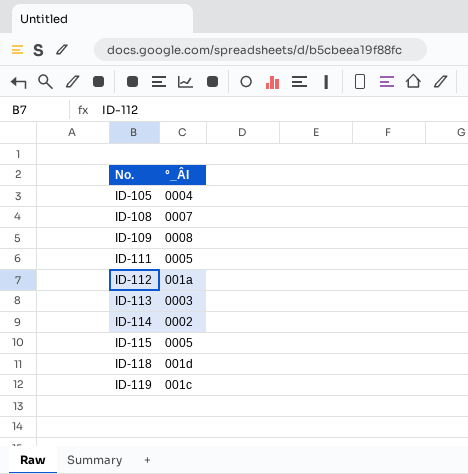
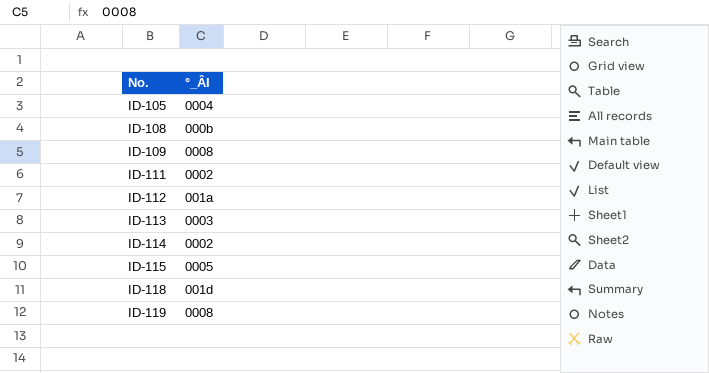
ID-108 | °_ÂI: 0007 -> 000b
ID-111 | °_ÂI: 0005 -> 0002
ID-119 | °_ÂI: 001c -> 0008

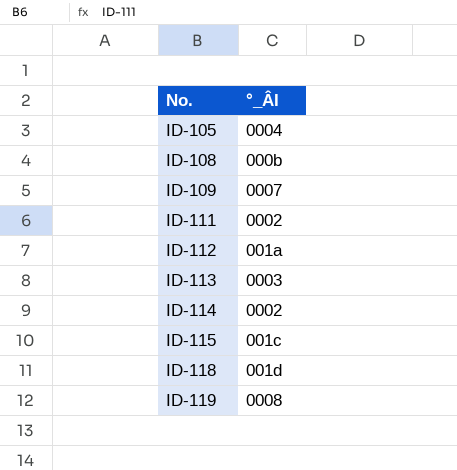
ID-109 | °_ÂI: 0008 -> 0007
ID-115 | °_ÂI: 0005 -> 001c

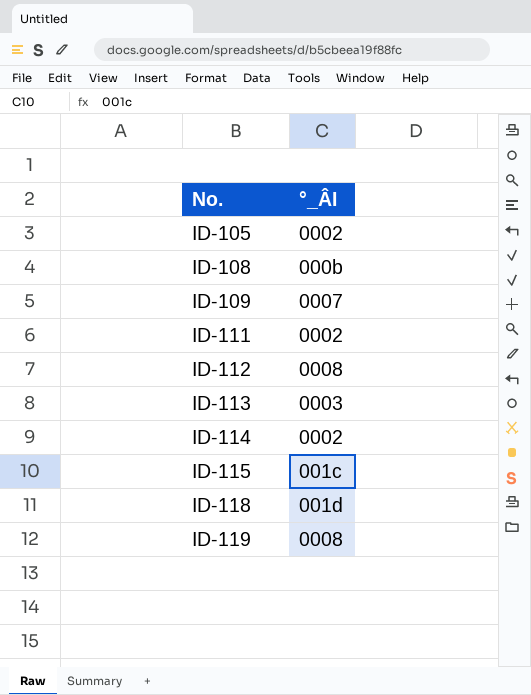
ID-105 | °_ÂI: 0004 -> 0002
ID-112 | °_ÂI: 001a -> 0008

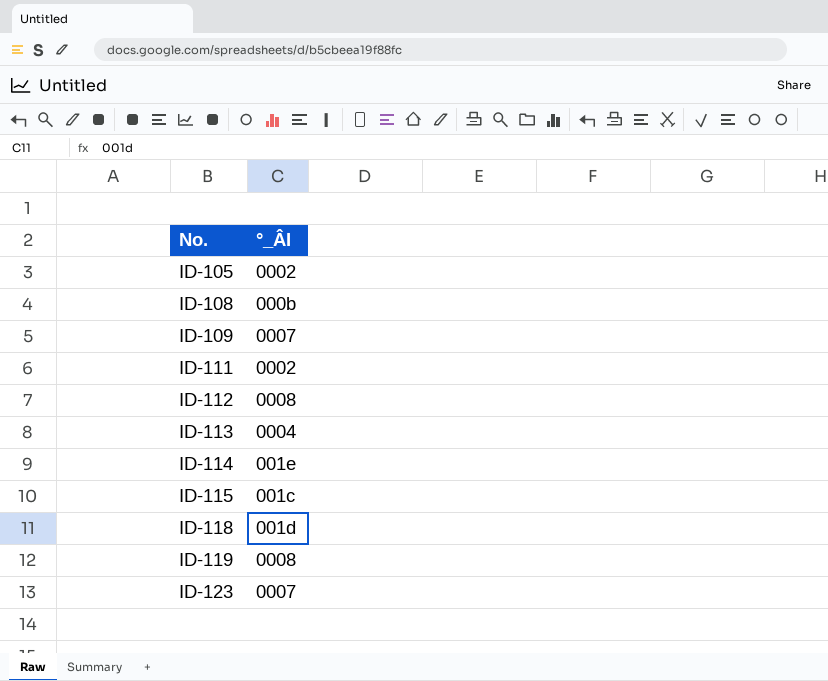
ID-113 | °_ÂI: 0003 -> 0004
ID-114 | °_ÂI: 0002 -> 001e
row ID-123: none -> 0007

